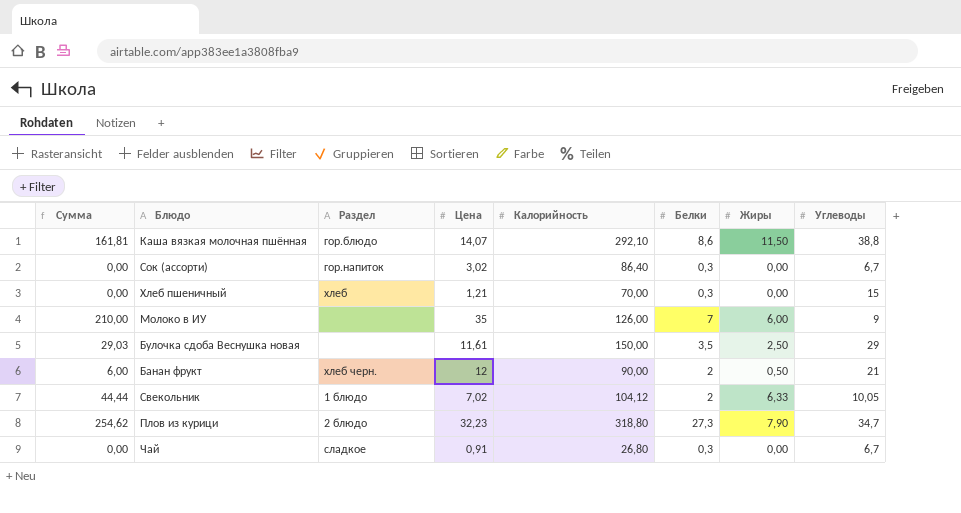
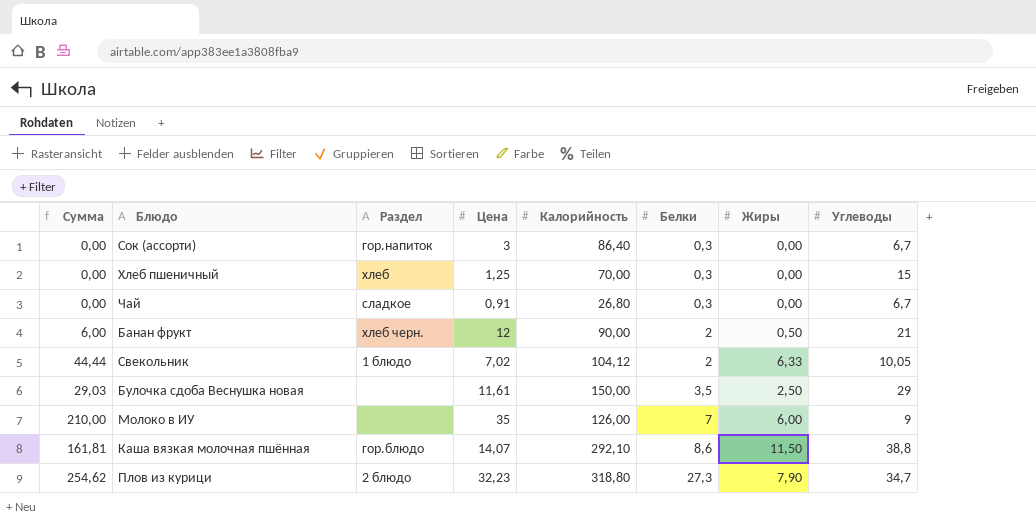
row order: none -> Белки ascending
Сок (ассорти) | Цена: 3,02 -> 3
Хлеб пшеничный | Цена: 1,21 -> 1,25

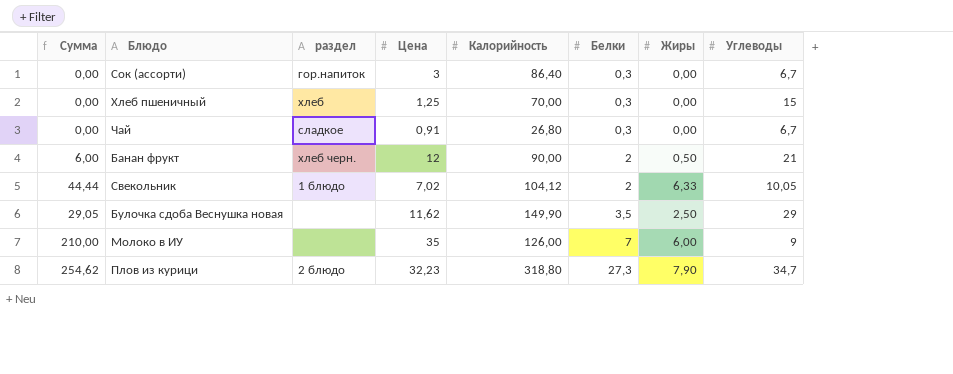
column name: Раздел -> раздел
row Каша вязкая молочная пшённая: 161,81 | гор.блюдо | 14,07 | 292,10 | 8,6 | 11,50 | 38,8 -> none
Булочка сдоба Веснушка новая | Сумма: 29,03 -> 29,05
Булочка сдоба Веснушка новая | Цена: 11,61 -> 11,62
Булочка сдоба Веснушка новая | Калорийность: 150,00 -> 149,90

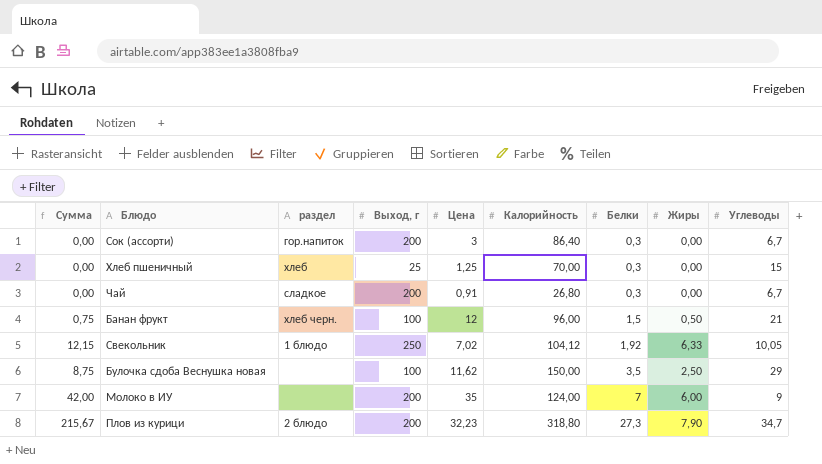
column Сумма | formula: [Цена] * [Жиры] -> [Белки] * [Жиры]
column Выход, г | position: none -> 4
Банан фрукт | Калорийность: 90,00 -> 96,00
Банан фрукт | Белки: 2 -> 1,5
Свекольник | Белки: 2 -> 1,92
Булочка сдоба Веснушка новая | Калорийность: 149,90 -> 150,00
Молоко в ИУ | Калорийность: 126,00 -> 124,00

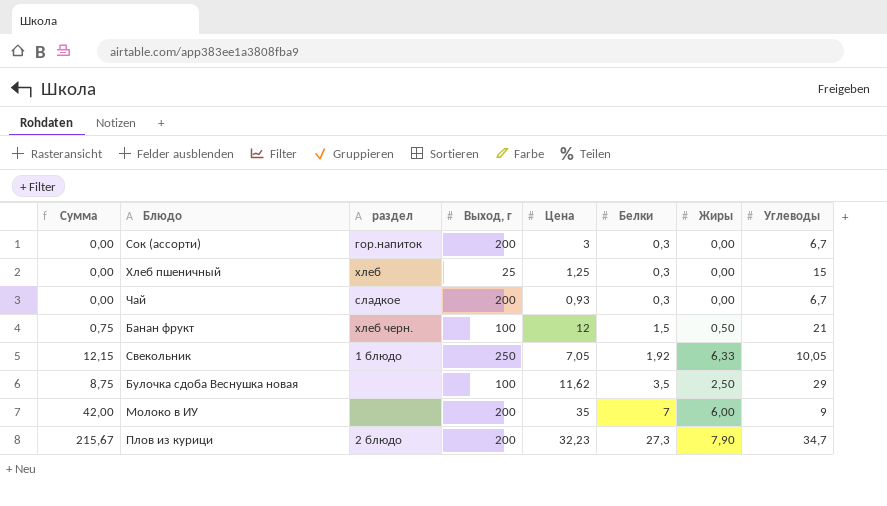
column Калорийность | position: 6 -> none
Чай | Цена: 0,91 -> 0,93
Свекольник | Цена: 7,02 -> 7,05

